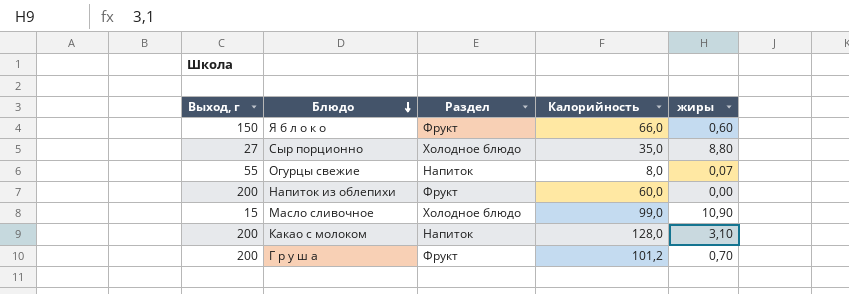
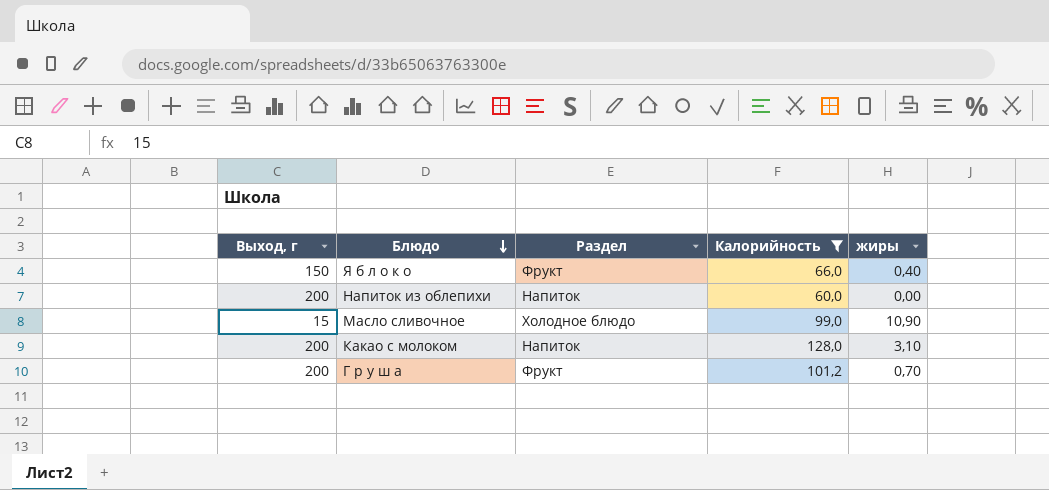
filter: none -> Калорийность >= 60,0
Я б л о к о | жиры: 0,60 -> 0,40
Напиток из облепихи | Раздел: Фрукт -> Напиток

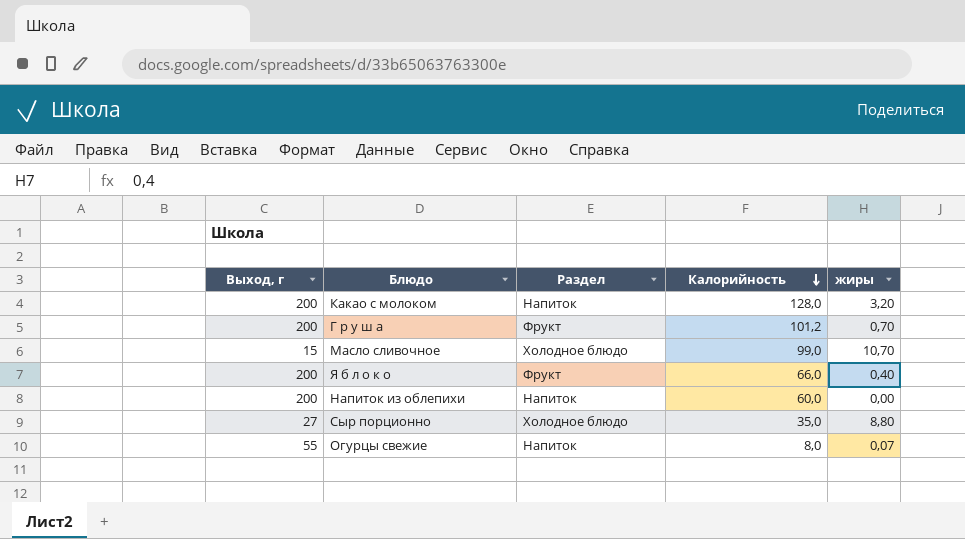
filter: Калорийность >= 60,0 -> none
row order: Блюдо descending -> Калорийность descending
Какао с молоком | жиры: 3,10 -> 3,20
Масло сливочное | жиры: 10,90 -> 10,70
Я б л о к о | Выход, г: 150 -> 200

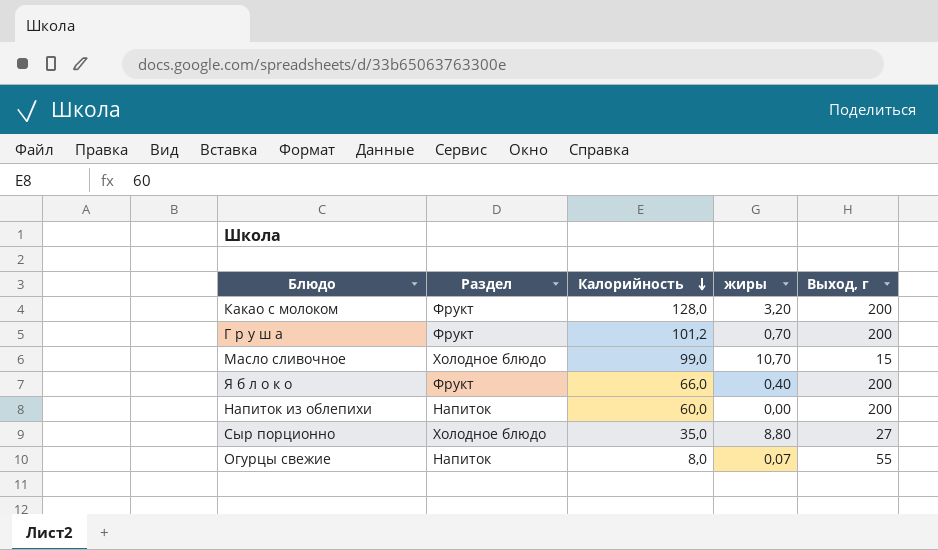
column Выход, г | position: 1 -> 5
Какао с молоком | Раздел: Напиток -> Фрукт

